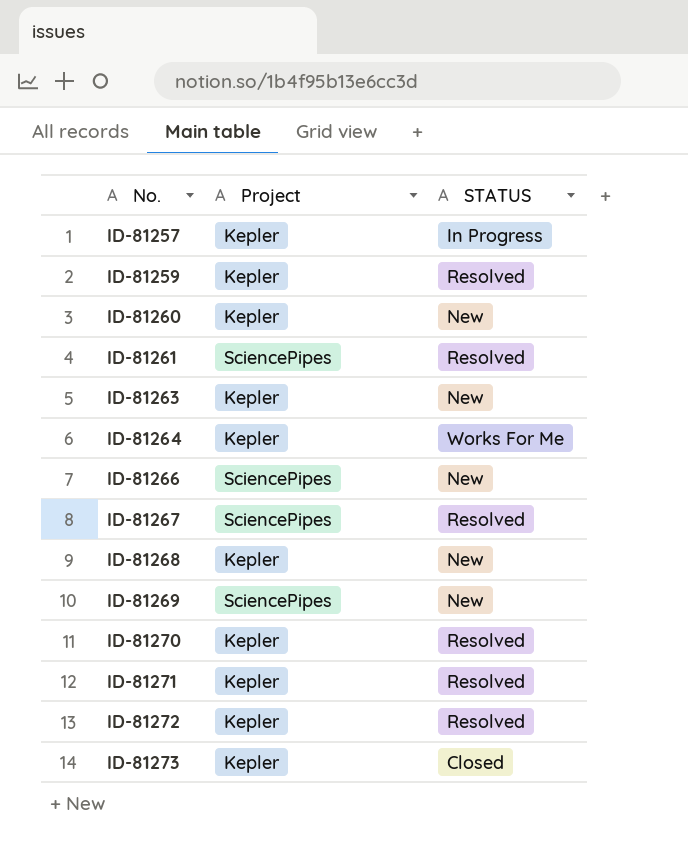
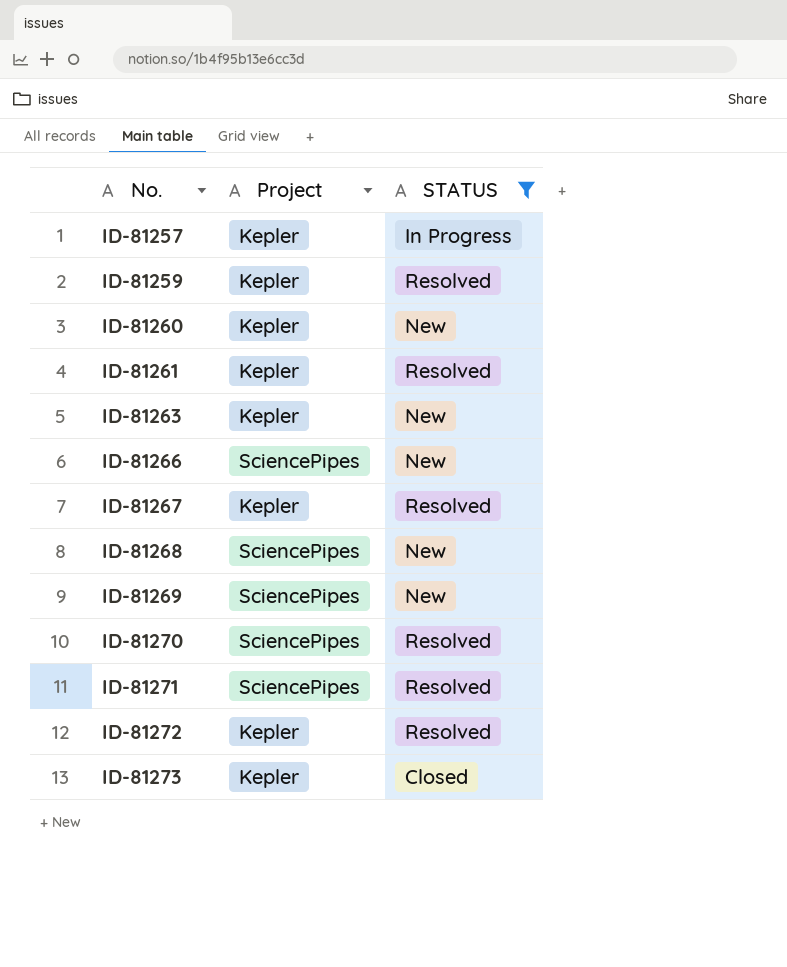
filter: none -> STATUS != Works For Me
ID-81261 | Project: SciencePipes -> Kepler
ID-81267 | Project: SciencePipes -> Kepler
ID-81268 | Project: Kepler -> SciencePipes
ID-81270 | Project: Kepler -> SciencePipes
ID-81271 | Project: Kepler -> SciencePipes

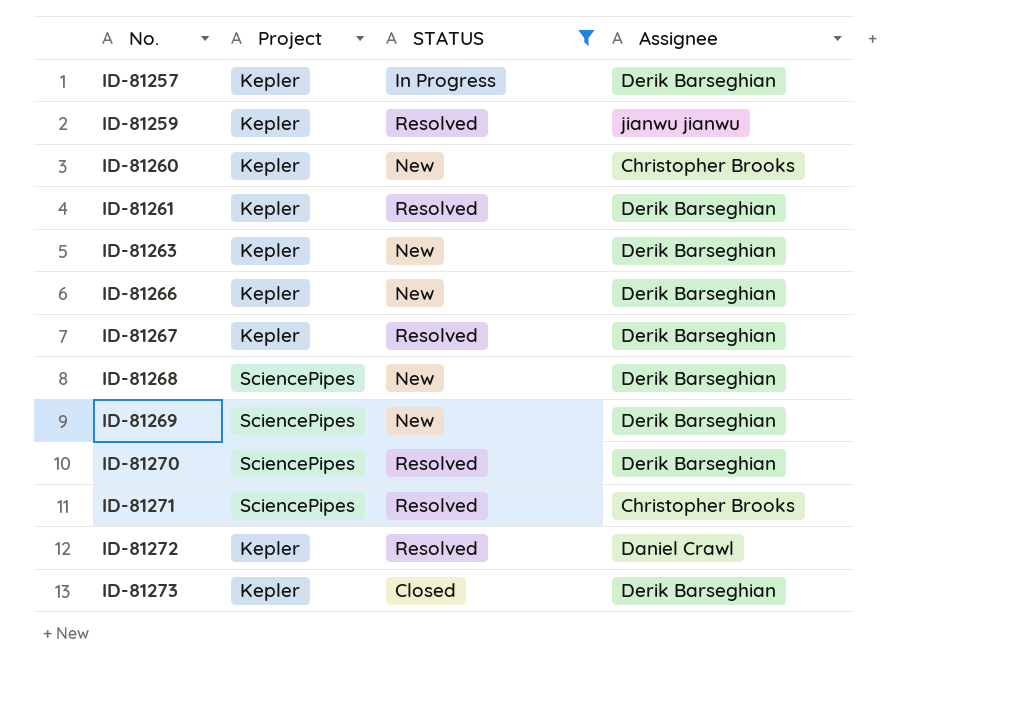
column Assignee | position: none -> 4
ID-81266 | Project: SciencePipes -> Kepler

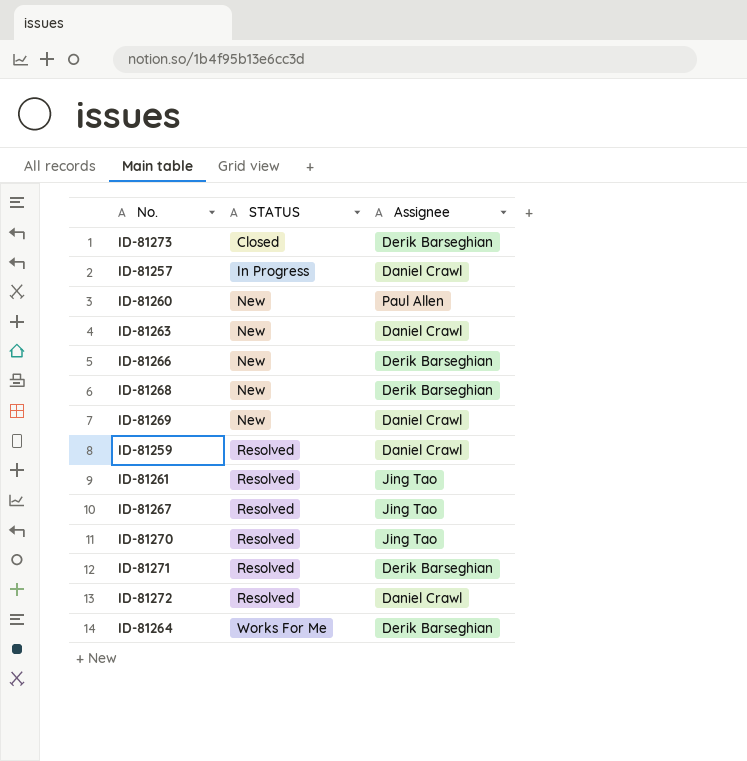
filter: STATUS != Works For Me -> none
row order: No. ascending -> STATUS ascending
column Project | position: 2 -> none
ID-81257 | Assignee: Derik Barseghian -> Daniel Crawl
ID-81260 | Assignee: Christopher Brooks -> Paul Allen
ID-81263 | Assignee: Derik Barseghian -> Daniel Crawl
ID-81269 | Assignee: Derik Barseghian -> Daniel Crawl
ID-81259 | Assignee: jianwu jianwu -> Daniel Crawl
ID-81261 | Assignee: Derik Barseghian -> Jing Tao
ID-81267 | Assignee: Derik Barseghian -> Jing Tao
ID-81270 | Assignee: Derik Barseghian -> Jing Tao
ID-81271 | Assignee: Christopher Brooks -> Derik Barseghian

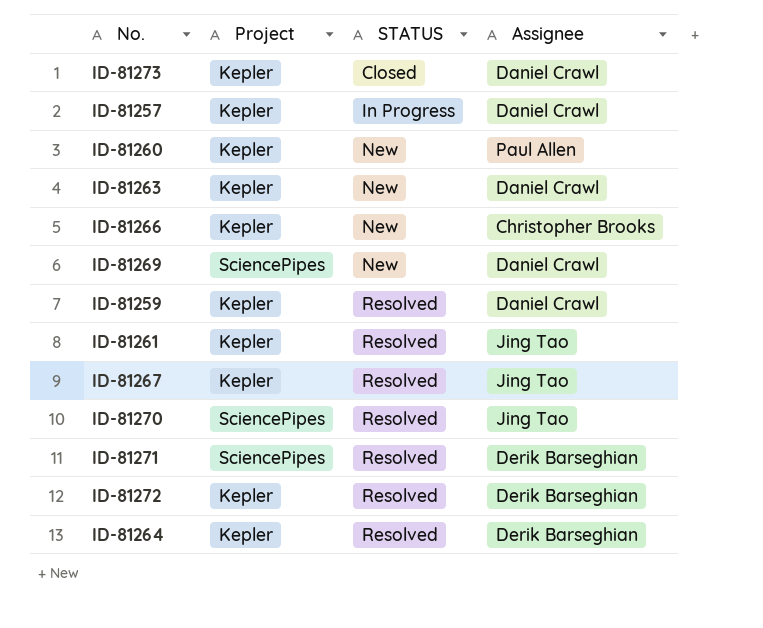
column Project | position: none -> 2
row ID-81268: New | Derik Barseghian -> none
ID-81273 | Assignee: Derik Barseghian -> Daniel Crawl
ID-81266 | Assignee: Derik Barseghian -> Christopher Brooks
ID-81272 | Assignee: Daniel Crawl -> Derik Barseghian
ID-81264 | STATUS: Works For Me -> Resolved

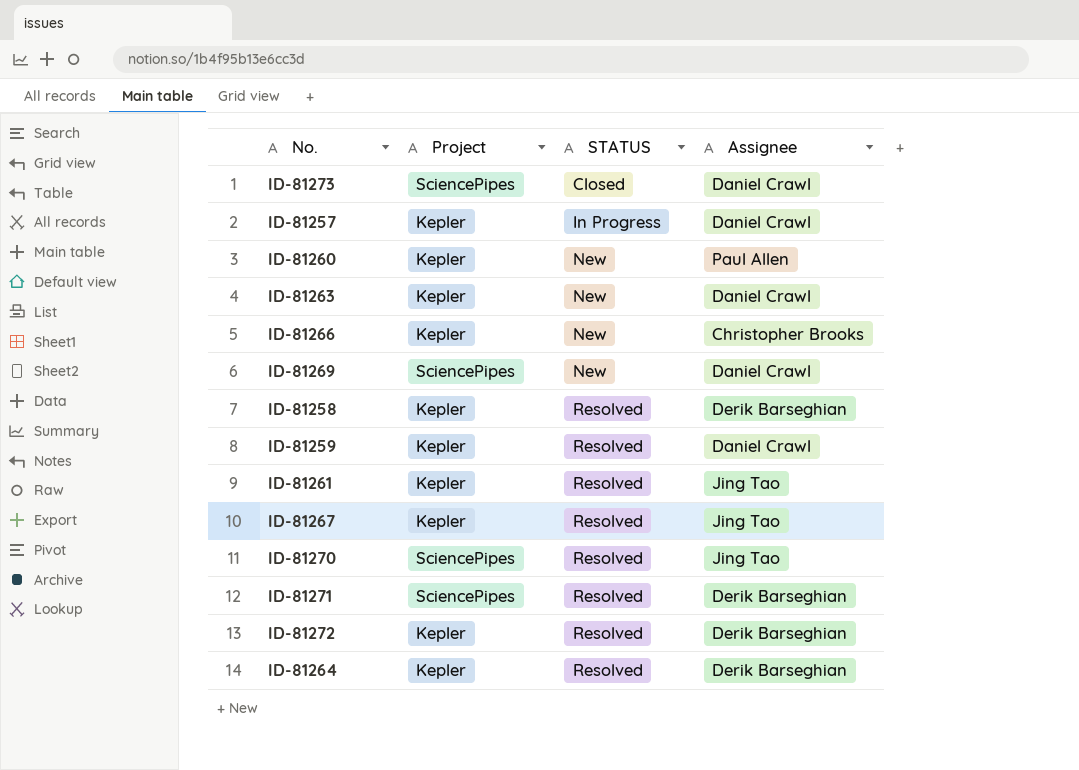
ID-81273 | Project: Kepler -> SciencePipes
row ID-81258: none -> Kepler | Resolved | Derik Barseghian

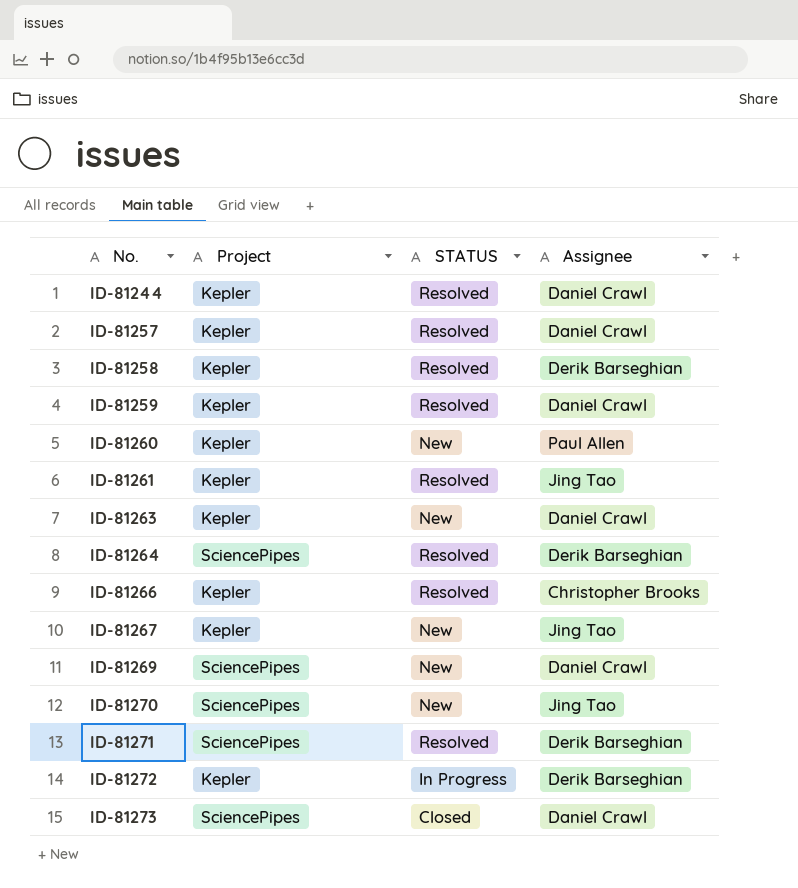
row order: STATUS ascending -> No. ascending
row ID-81244: none -> Kepler | Resolved | Daniel Crawl
ID-81257 | STATUS: In Progress -> Resolved
ID-81264 | Project: Kepler -> SciencePipes
ID-81266 | STATUS: New -> Resolved
ID-81267 | STATUS: Resolved -> New
ID-81270 | STATUS: Resolved -> New
ID-81272 | STATUS: Resolved -> In Progress

